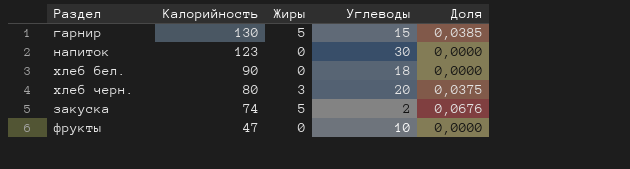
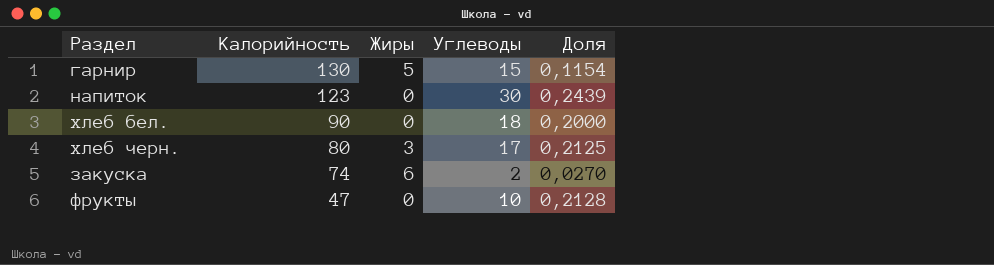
column Доля | formula: [Жиры] / [Калорийность] -> [Углеводы] / [Калорийность]
хлеб черн. | Углеводы: 20 -> 17
закуска | Жиры: 5 -> 6

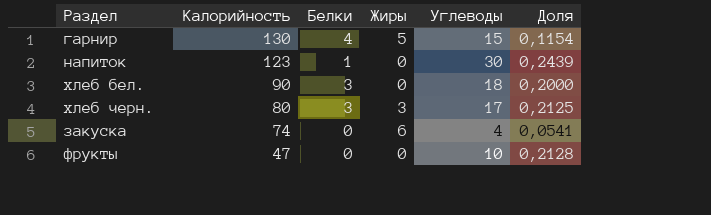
column Белки | position: none -> 3
закуска | Углеводы: 2 -> 4
закуска | Доля: 0,0270 -> 0,0541

